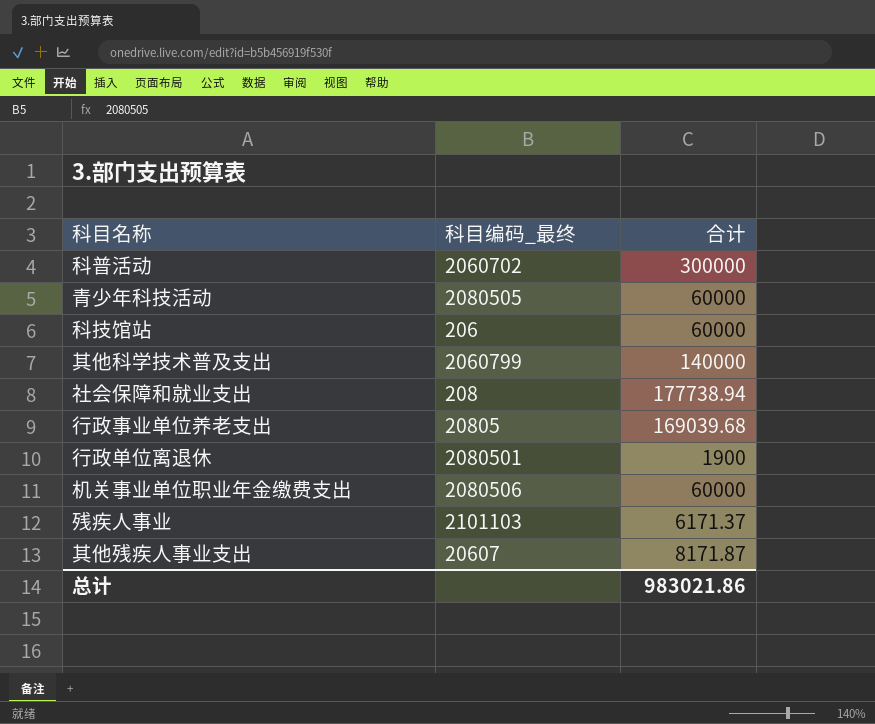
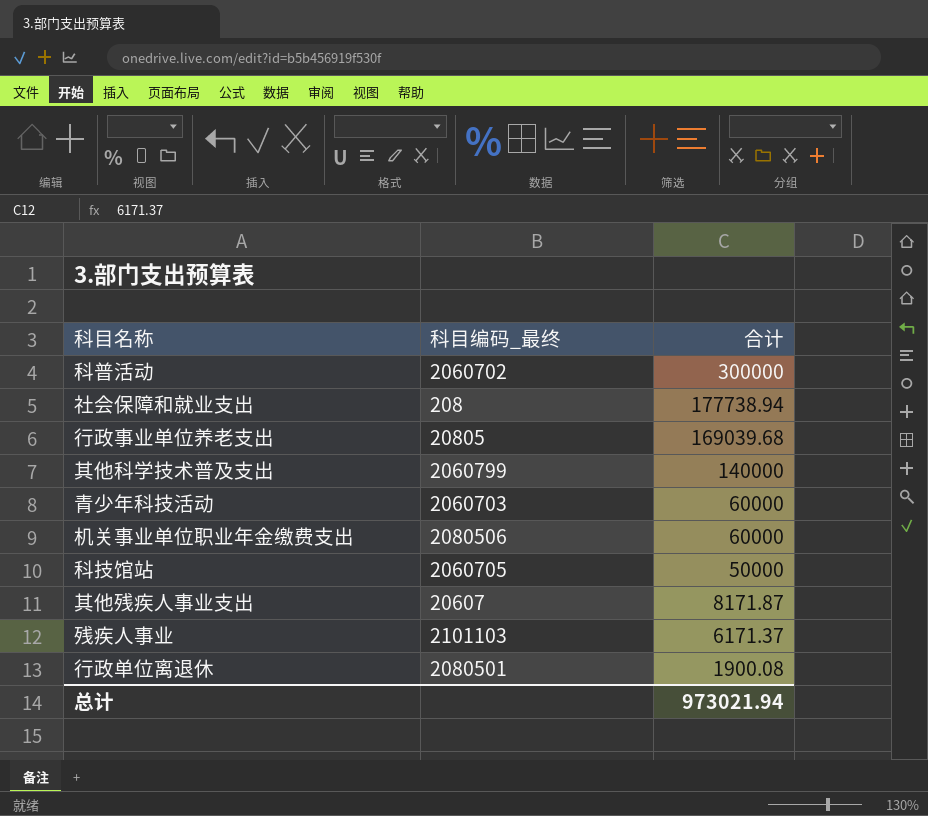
row order: none -> 合计 descending
青少年科技活动 | 科目编码_最终: 2080505 -> 2060703
科技馆站 | 科目编码_最终: 206 -> 2060705
科技馆站 | 合计: 60000 -> 50000
行政单位离退休 | 合计: 1900 -> 1900.08
总计 | 合计: 983021.86 -> 973021.94

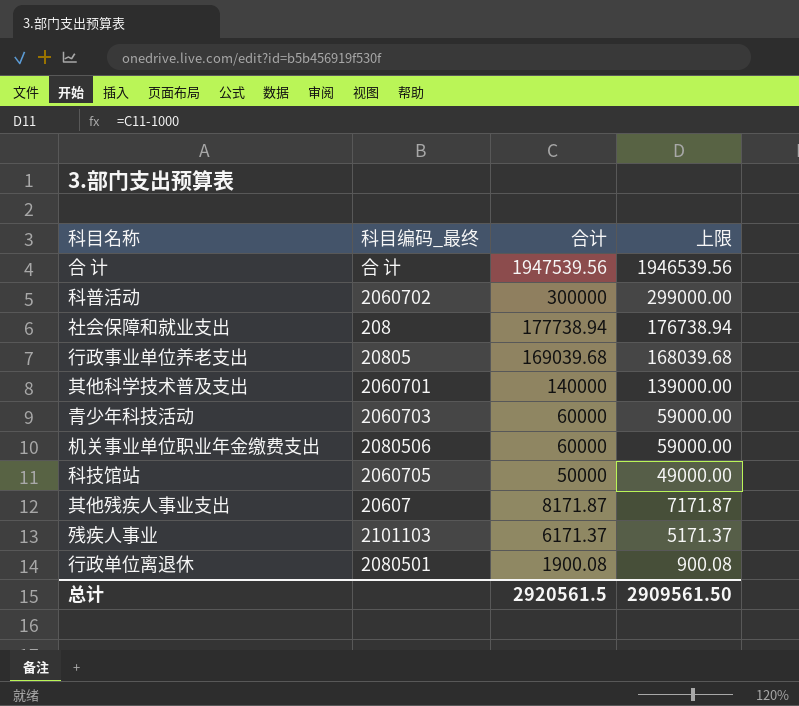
column 上限 | formula: none -> [合计] - 1000
row 合 计: none -> 合 计 | 1947539.56 | 1946539.56
其他科学技术普及支出 | 科目编码_最终: 2060799 -> 2060701
总计 | 合计: 973021.94 -> 2920561.5

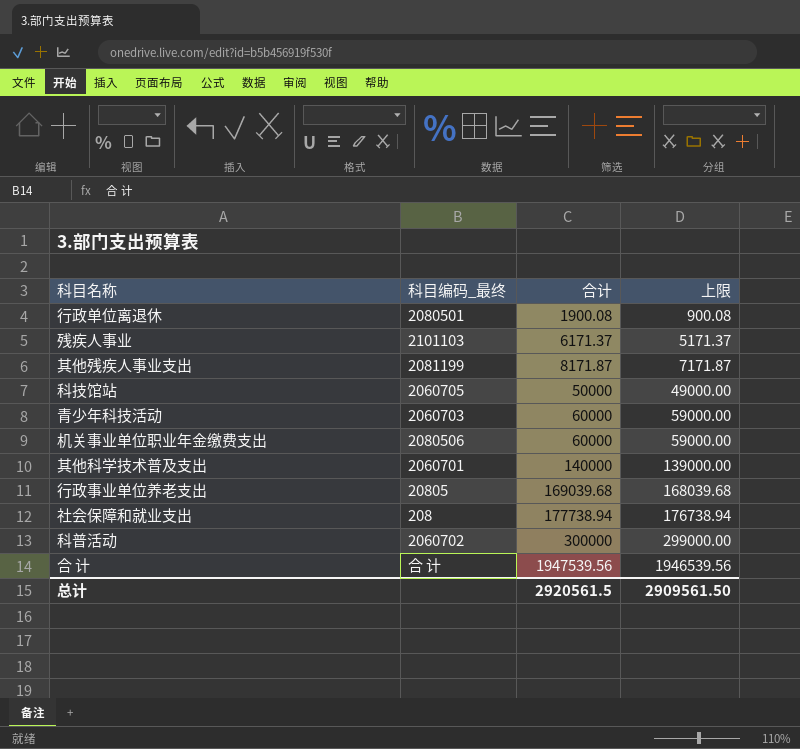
row order: 合计 descending -> 合计 ascending
其他残疾人事业支出 | 科目编码_最终: 20607 -> 2081199

